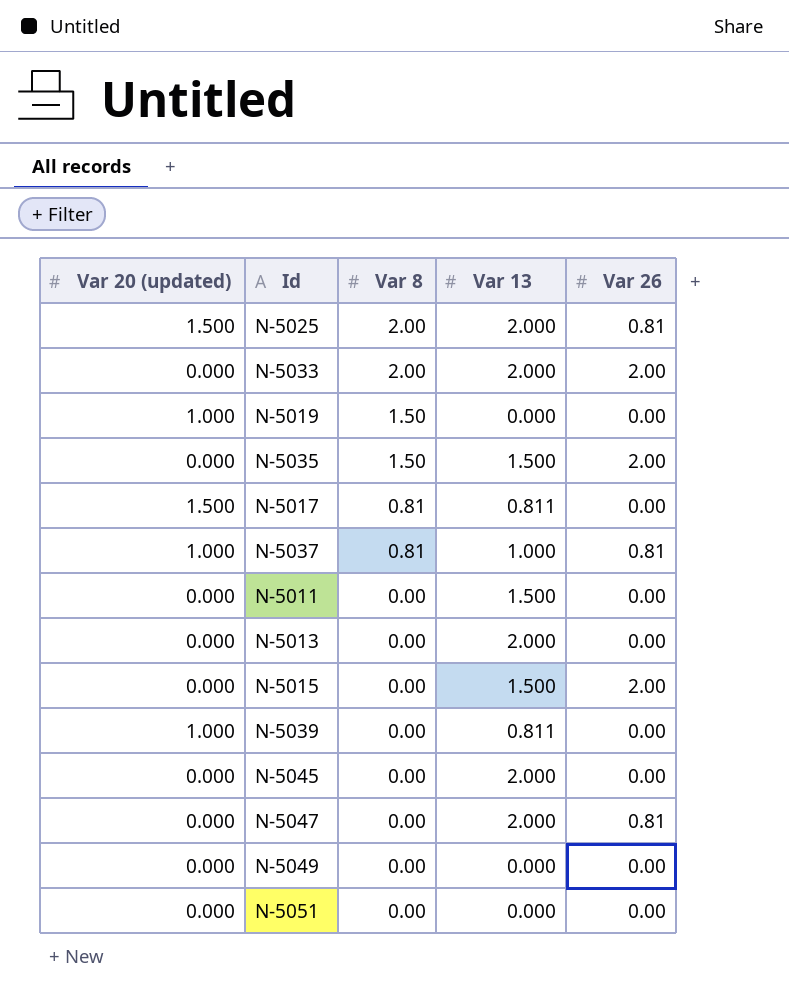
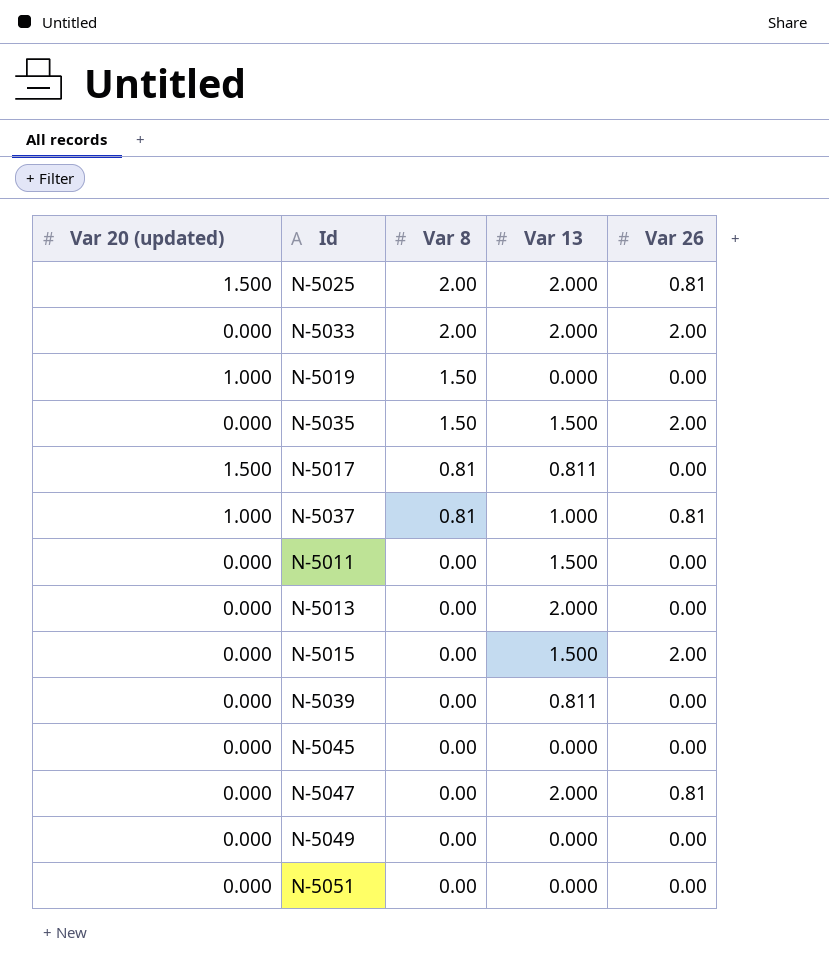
N-5039 | Var 20 (updated): 1.000 -> 0.000
N-5045 | Var 13: 2.000 -> 0.000

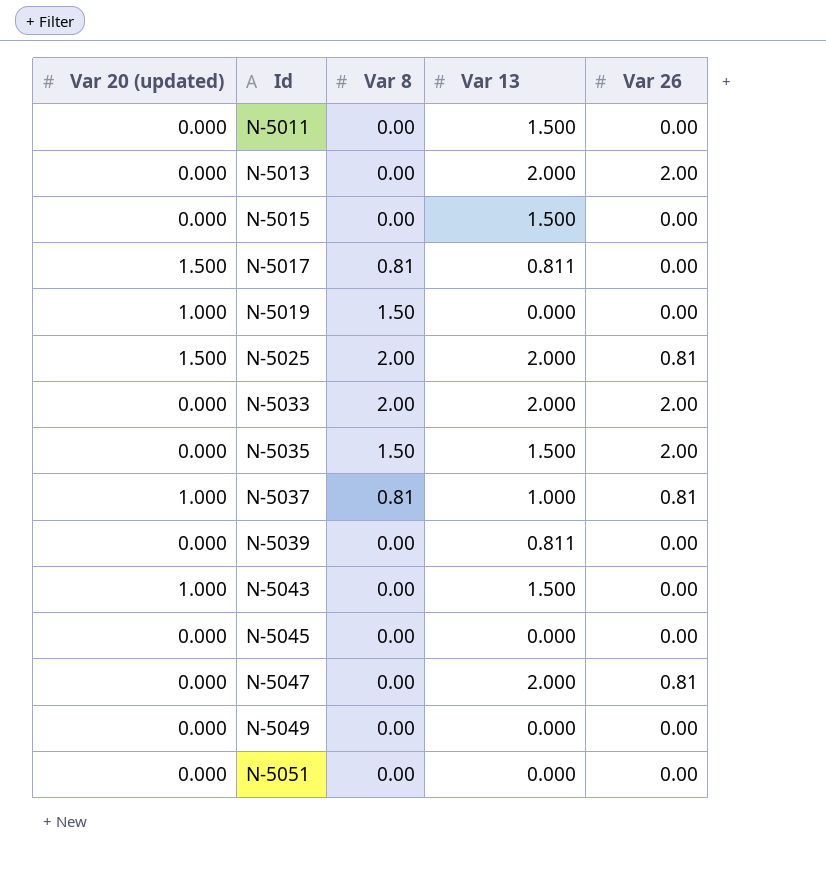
row order: Var 8 descending -> Id ascending
N-5013 | Var 26: 0.00 -> 2.00
N-5015 | Var 26: 2.00 -> 0.00
row N-5043: none -> 1.000 | 0.00 | 1.500 | 0.00

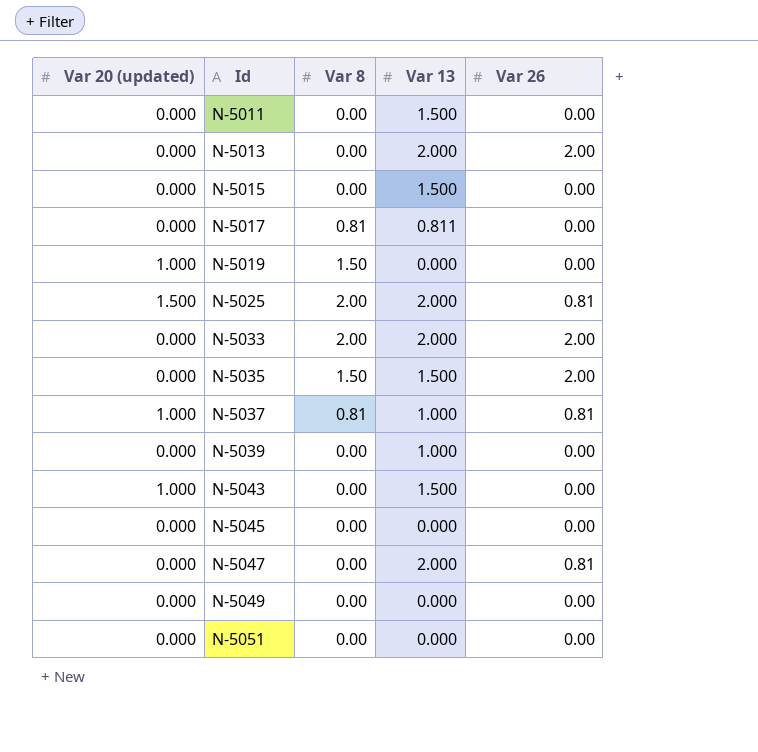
N-5017 | Var 20 (updated): 1.500 -> 0.000
N-5039 | Var 13: 0.811 -> 1.000

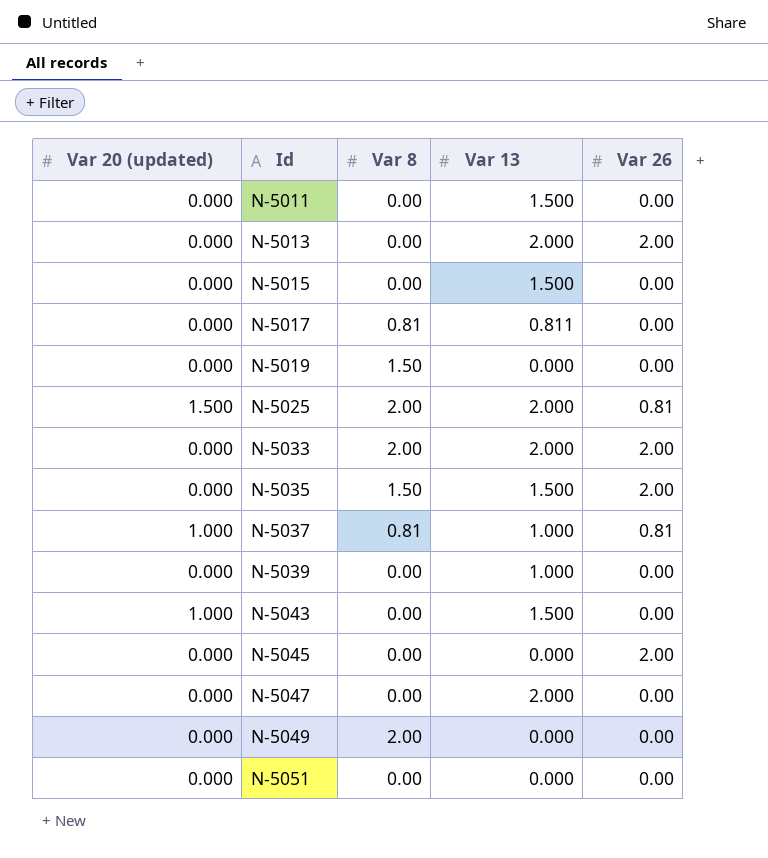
N-5019 | Var 20 (updated): 1.000 -> 0.000
N-5045 | Var 26: 0.00 -> 2.00
N-5047 | Var 26: 0.81 -> 0.00
N-5049 | Var 8: 0.00 -> 2.00

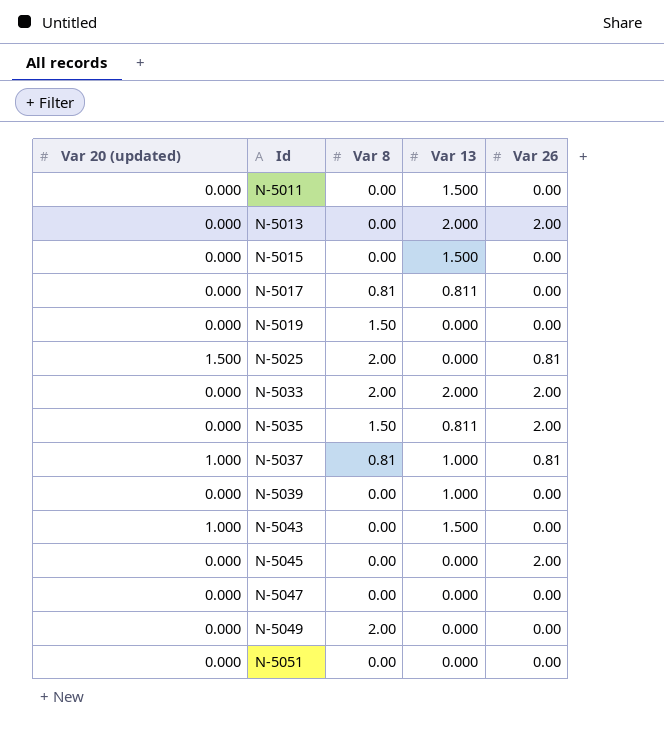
N-5025 | Var 13: 2.000 -> 0.000
N-5035 | Var 13: 1.500 -> 0.811
N-5047 | Var 13: 2.000 -> 0.000

